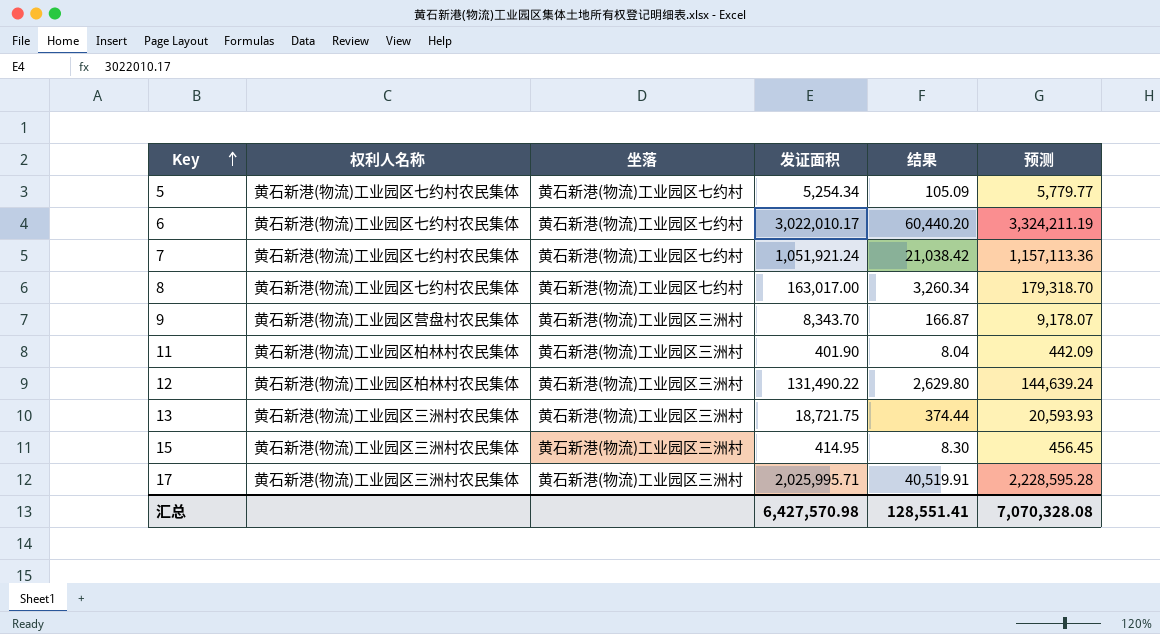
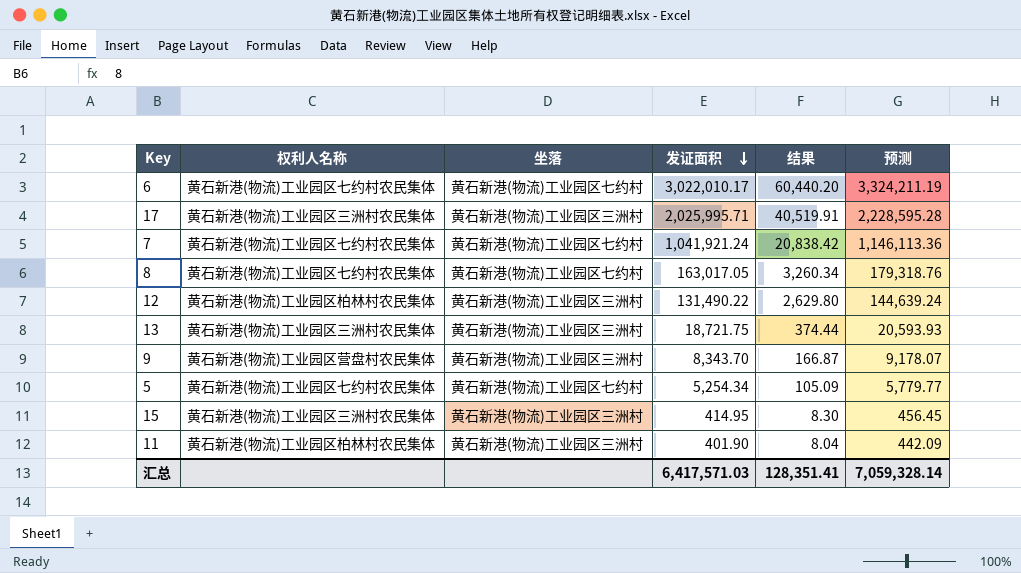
row order: Key ascending -> 发证面积 descending
7 | 发证面积: 1,051,921.24 -> 1,041,921.24
7 | 结果: 21,038.42 -> 20,838.42
7 | 预测: 1,157,113.36 -> 1,146,113.36
8 | 发证面积: 163,017.00 -> 163,017.05
8 | 预测: 179,318.70 -> 179,318.76
汇总 | 发证面积: 6,427,570.98 -> 6,417,571.03
汇总 | 结果: 128,551.41 -> 128,351.41
汇总 | 预测: 7,070,328.08 -> 7,059,328.14

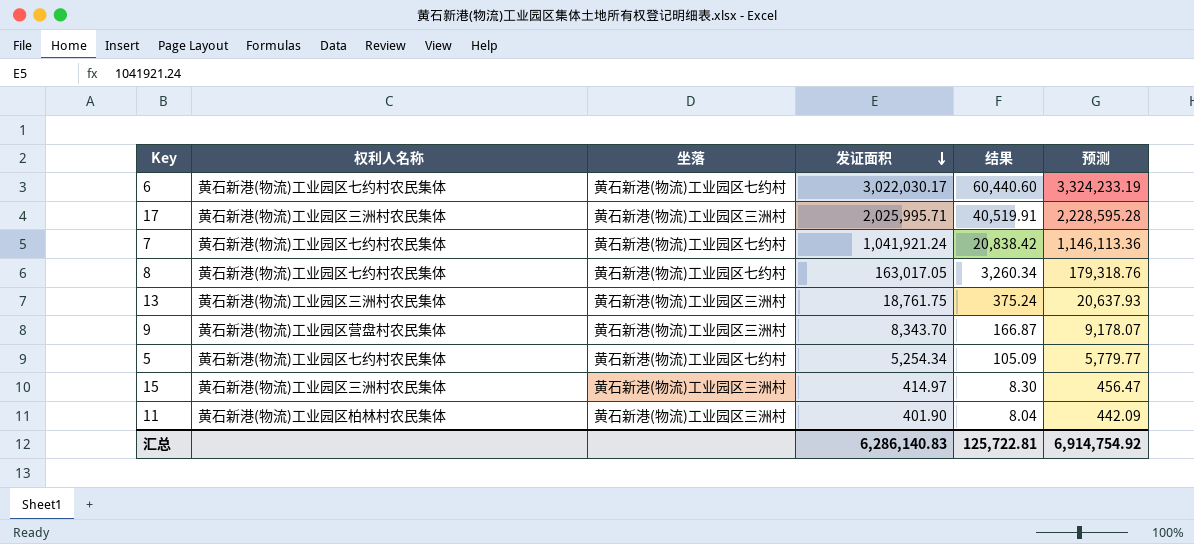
row 12: 黄石新港(物流)工业园区柏林村农民集体 | 黄石新港(物流)工业园区三洲村 | 131,490.22 | 2,629.80 | 144,639.24 -> none
6 | 发证面积: 3,022,010.17 -> 3,022,030.17
6 | 结果: 60,440.20 -> 60,440.60
6 | 预测: 3,324,211.19 -> 3,324,233.19
13 | 发证面积: 18,721.75 -> 18,761.75
13 | 结果: 374.44 -> 375.24
13 | 预测: 20,593.93 -> 20,637.93
15 | 发证面积: 414.95 -> 414.97
15 | 预测: 456.45 -> 456.47
汇总 | 发证面积: 6,417,571.03 -> 6,286,140.83
汇总 | 结果: 128,351.41 -> 125,722.81
汇总 | 预测: 7,059,328.14 -> 6,914,754.92

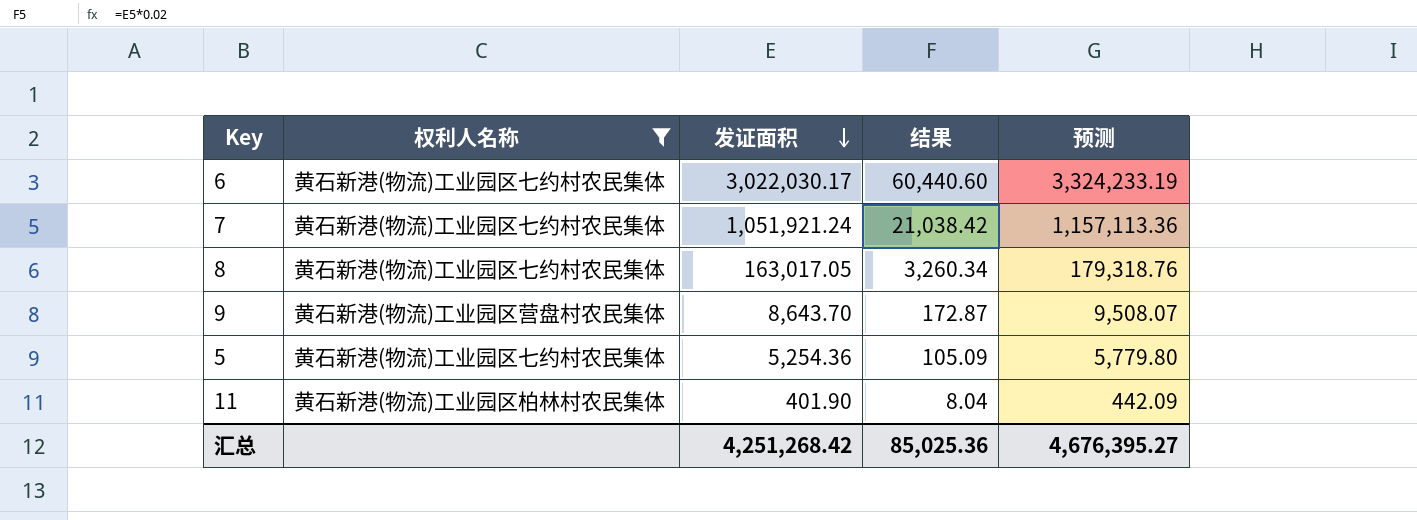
filter: none -> 权利人名称 != 黄石新港(物流)工业园区三洲村农民集体
column 坐落 | position: 3 -> none
7 | 发证面积: 1,041,921.24 -> 1,051,921.24
7 | 结果: 20,838.42 -> 21,038.42
7 | 预测: 1,146,113.36 -> 1,157,113.36
9 | 发证面积: 8,343.70 -> 8,643.70
9 | 结果: 166.87 -> 172.87
9 | 预测: 9,178.07 -> 9,508.07
5 | 发证面积: 5,254.34 -> 5,254.36
5 | 预测: 5,779.77 -> 5,779.80
汇总 | 发证面积: 6,286,140.83 -> 4,251,268.42
汇总 | 结果: 125,722.81 -> 85,025.36
汇总 | 预测: 6,914,754.92 -> 4,676,395.27

